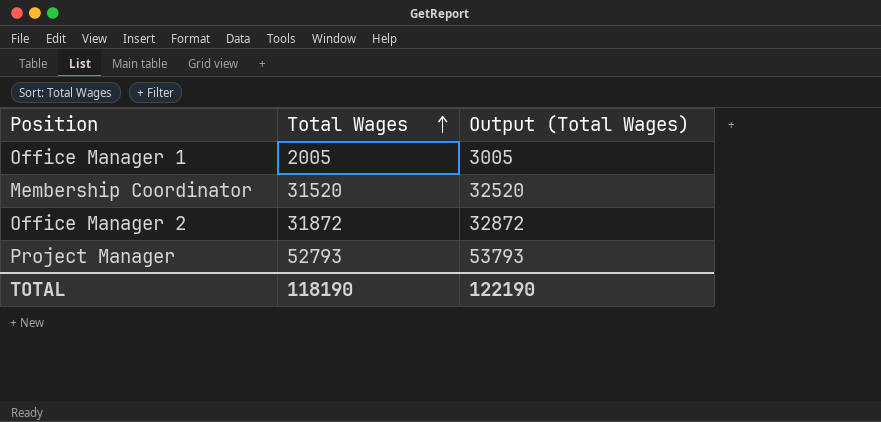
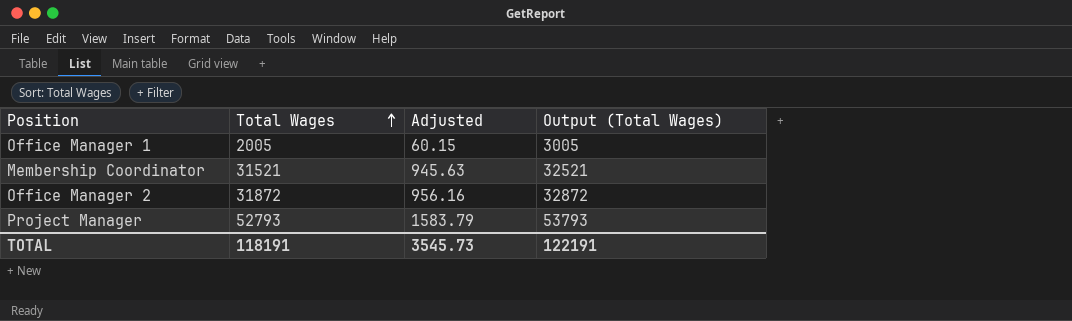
column Adjusted | formula: none -> [Total Wages] * 0.03
Membership Coordinator | Total Wages: 31520 -> 31521
Membership Coordinator | Output (Total Wages): 32520 -> 32521
TOTAL | Total Wages: 118190 -> 118191
TOTAL | Output (Total Wages): 122190 -> 122191

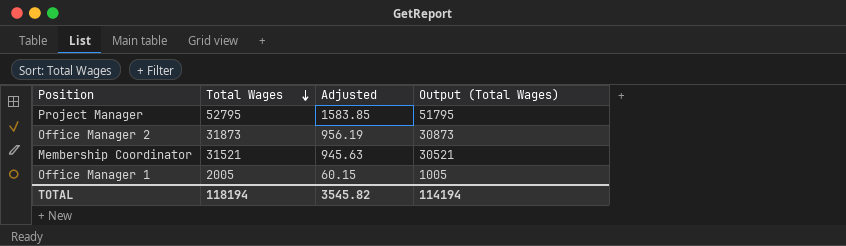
row order: Total Wages ascending -> Total Wages descending
column Output (Total Wages) | formula: [Total Wages] + 1000 -> [Total Wages] - 1000
Project Manager | Total Wages: 52793 -> 52795
Project Manager | Adjusted: 1583.79 -> 1583.85
Office Manager 2 | Total Wages: 31872 -> 31873
Office Manager 2 | Adjusted: 956.16 -> 956.19
TOTAL | Total Wages: 118191 -> 118194
TOTAL | Adjusted: 3545.73 -> 3545.82
TOTAL | Output (Total Wages): 122191 -> 114194

